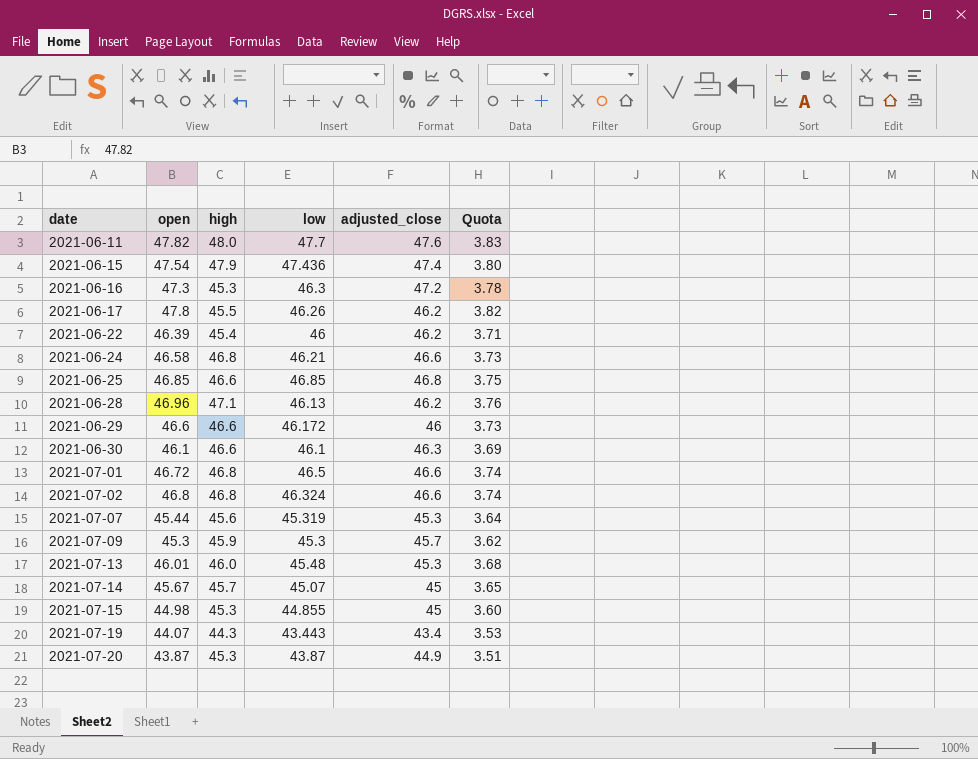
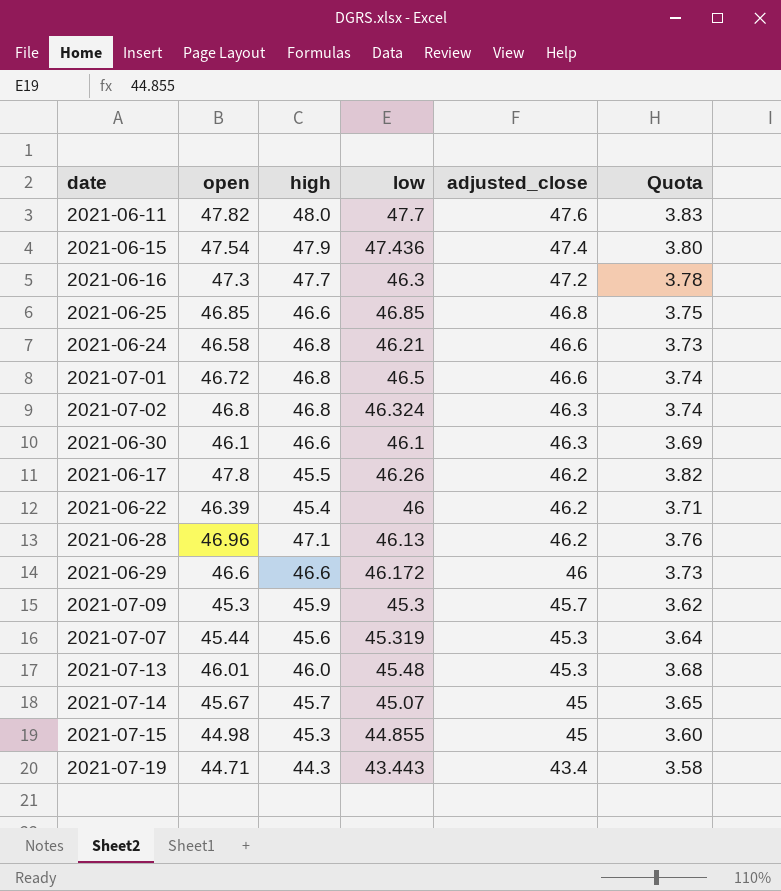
row order: date ascending -> adjusted_close descending
row 2021-07-20: 43.87 | 45.3 | 43.87 | 44.9 | 3.51 -> none
2021-06-16 | high: 45.3 -> 47.7
2021-07-02 | adjusted_close: 46.6 -> 46.3
2021-07-19 | open: 44.07 -> 44.71
2021-07-19 | Quota: 3.53 -> 3.58

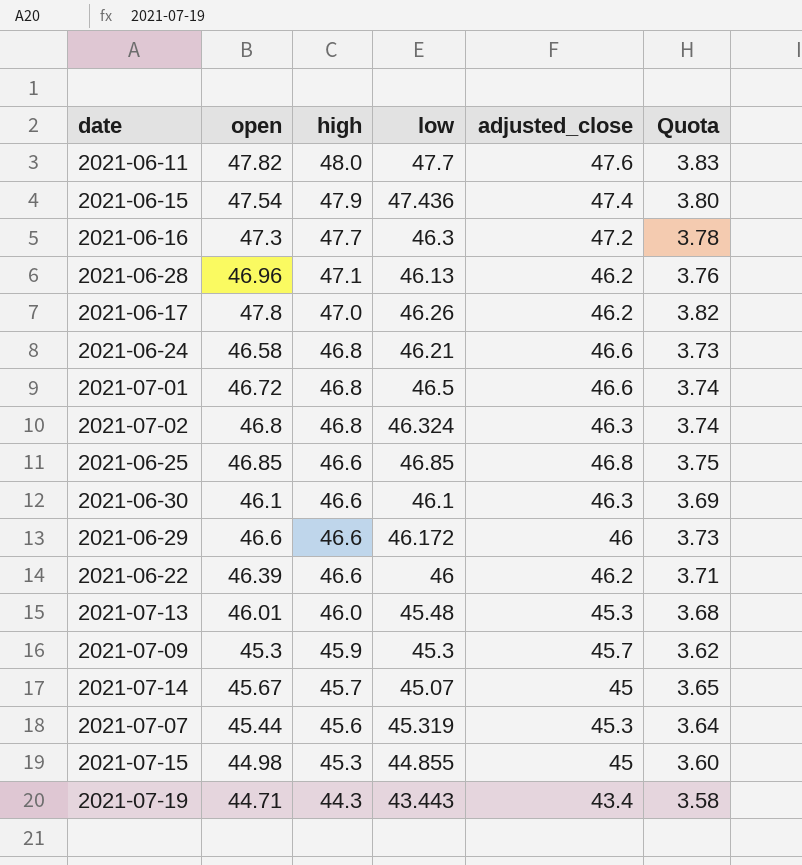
row order: adjusted_close descending -> high descending
2021-06-17 | high: 45.5 -> 47.0
2021-06-22 | high: 45.4 -> 46.6

